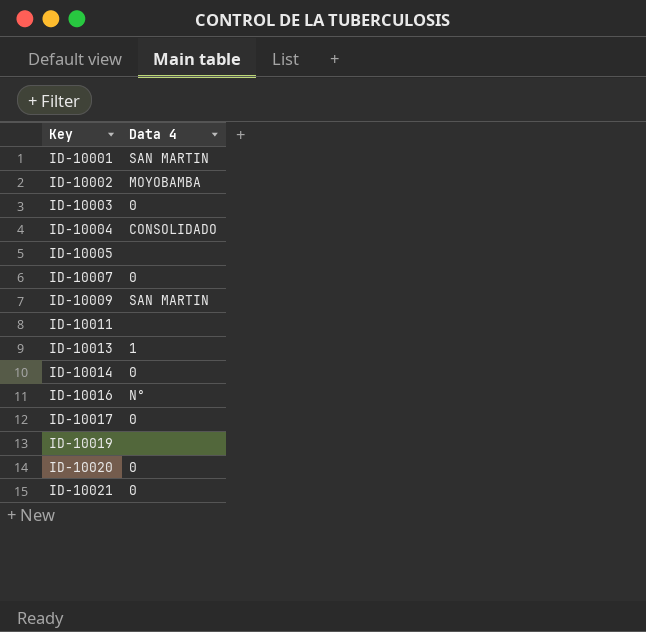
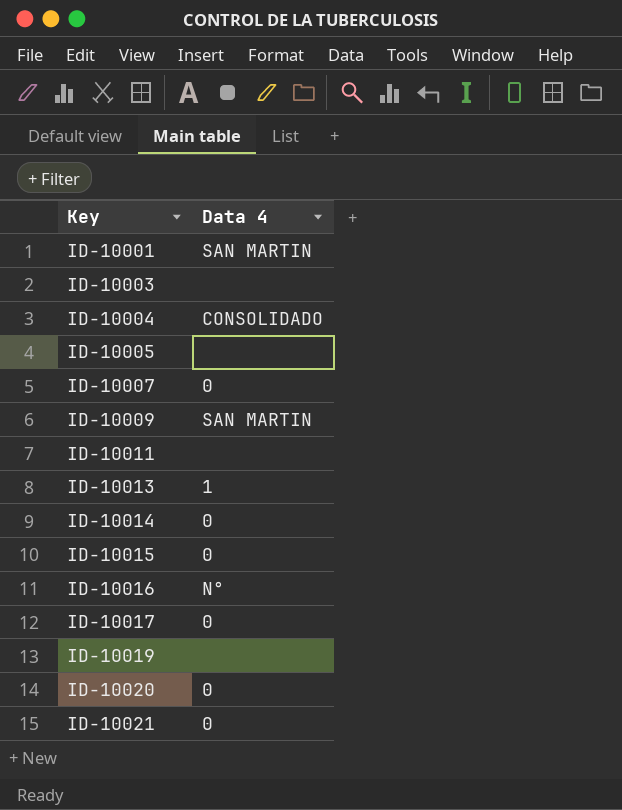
row ID-10002: MOYOBAMBA -> none
ID-10003 | Data 4: 0 -> none
row ID-10015: none -> 0

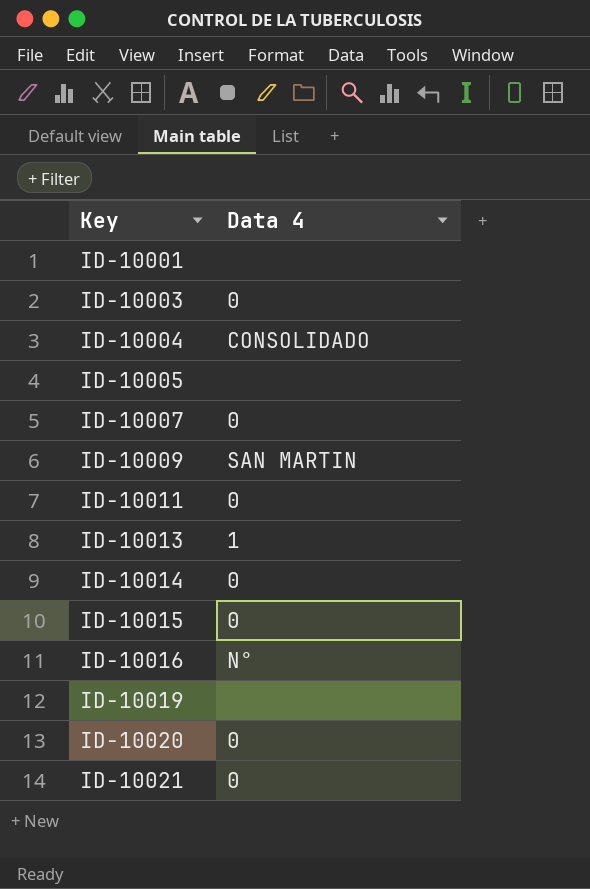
row ID-10017: 0 -> none
ID-10001 | Data 4: SAN MARTIN -> none
ID-10003 | Data 4: none -> 0
ID-10011 | Data 4: none -> 0

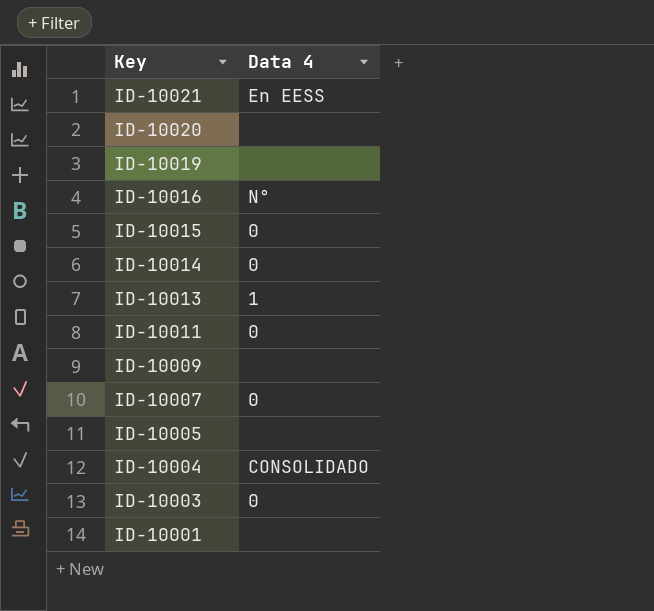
row order: Key ascending -> Key descending
ID-10021 | Data 4: 0 -> En EESS
ID-10020 | Data 4: 0 -> none
ID-10009 | Data 4: SAN MARTIN -> none

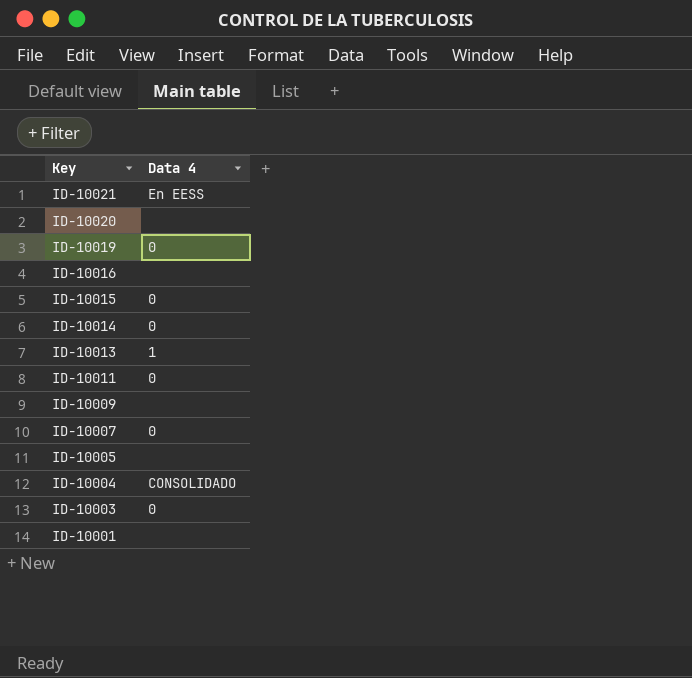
ID-10019 | Data 4: none -> 0
ID-10016 | Data 4: N° -> none

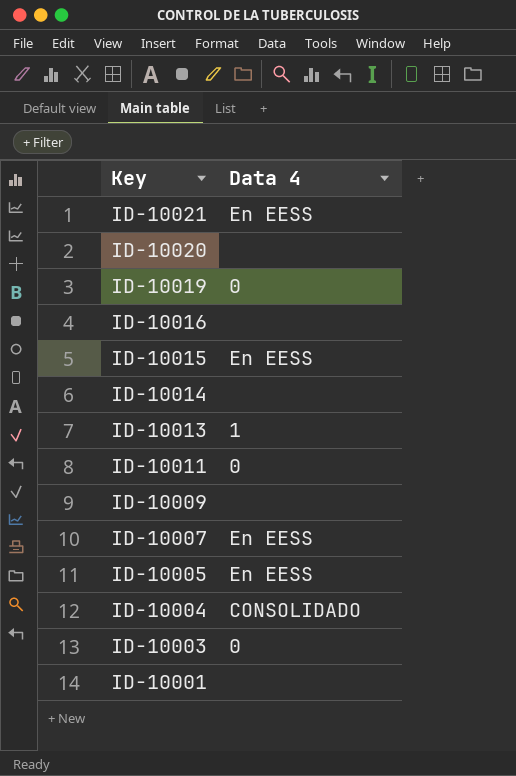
ID-10015 | Data 4: 0 -> En EESS
ID-10014 | Data 4: 0 -> none
ID-10007 | Data 4: 0 -> En EESS
ID-10005 | Data 4: none -> En EESS

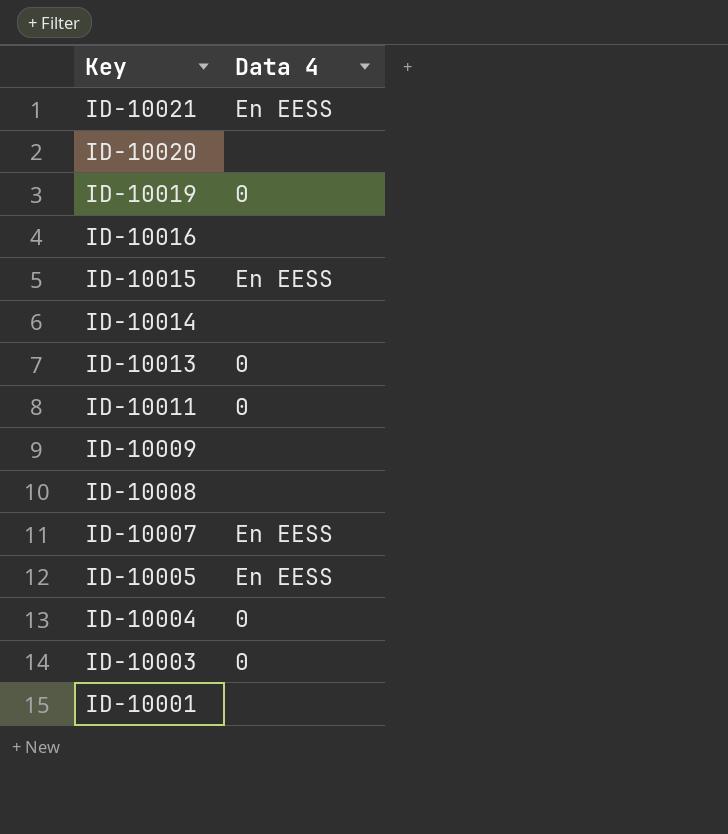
ID-10013 | Data 4: 1 -> 0
row ID-10008: none -> none
ID-10004 | Data 4: CONSOLIDADO -> 0

